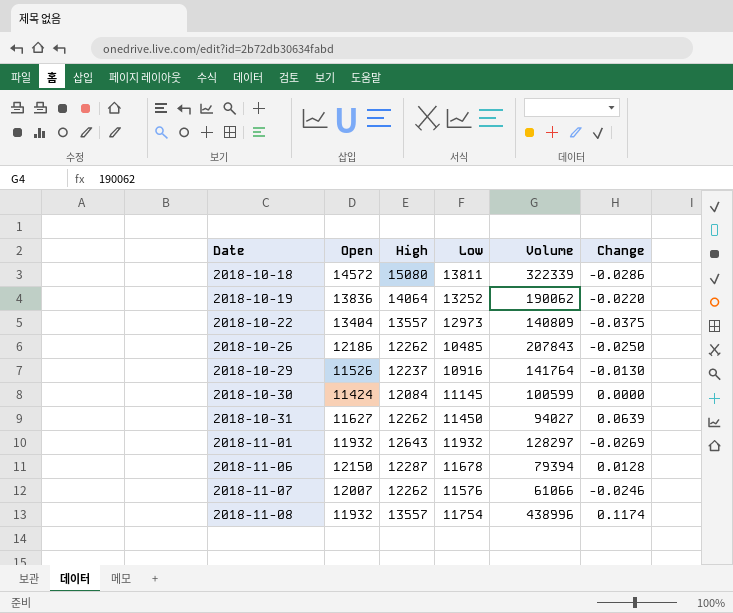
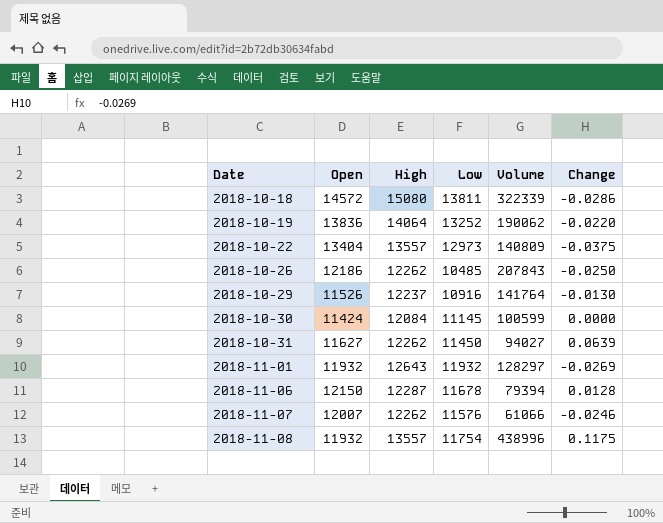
2018-11-08 | Change: 0.1174 -> 0.1175

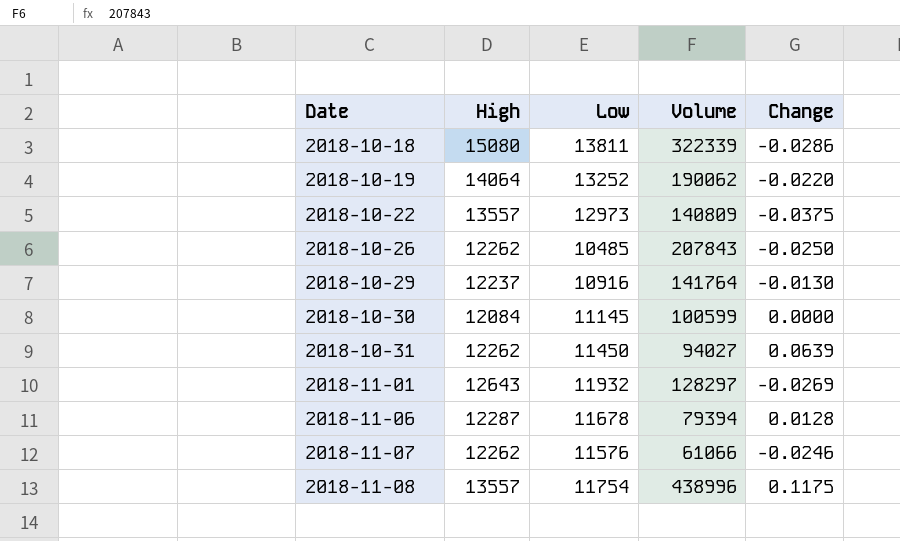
column Open | position: 2 -> none

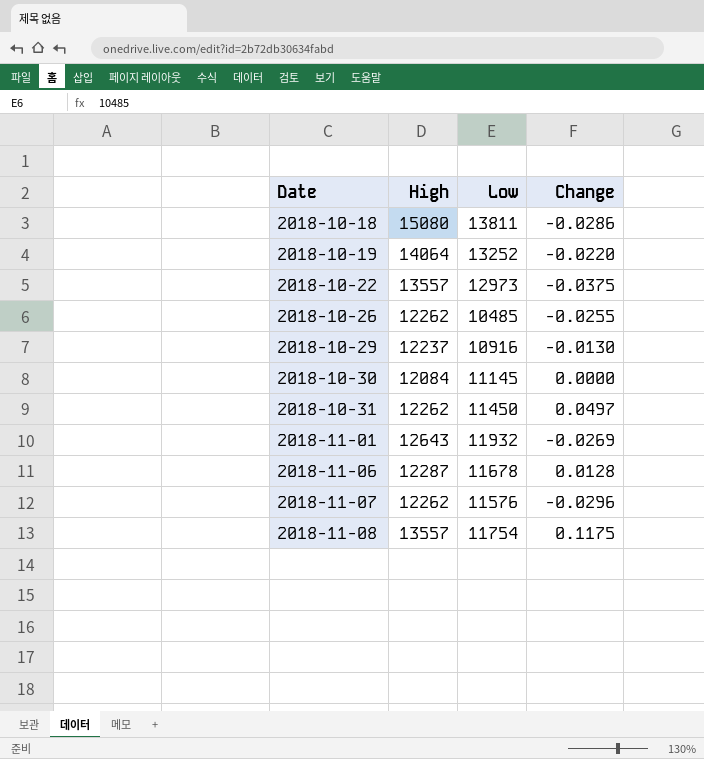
column Volume | position: 4 -> none
2018-10-26 | Change: -0.0250 -> -0.0255
2018-10-31 | Change: 0.0639 -> 0.0497
2018-11-07 | Change: -0.0246 -> -0.0296

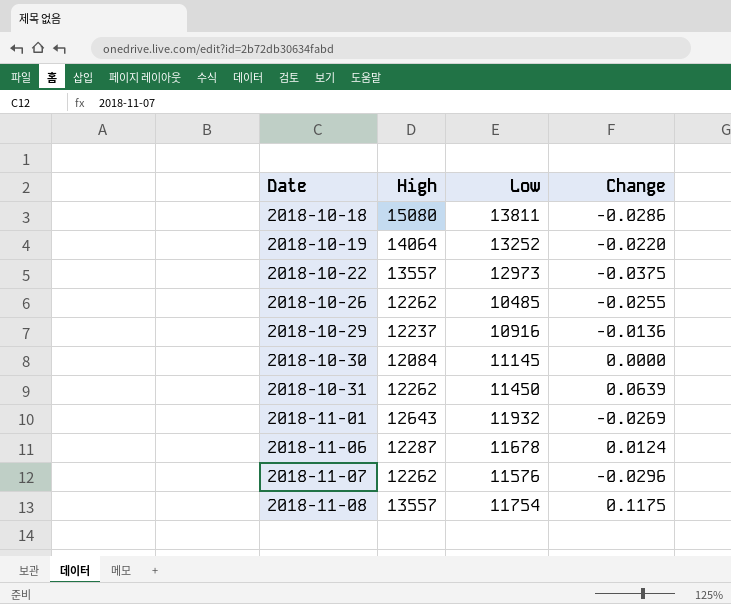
2018-10-29 | Change: -0.0130 -> -0.0136
2018-10-31 | Change: 0.0497 -> 0.0639
2018-11-06 | Change: 0.0128 -> 0.0124

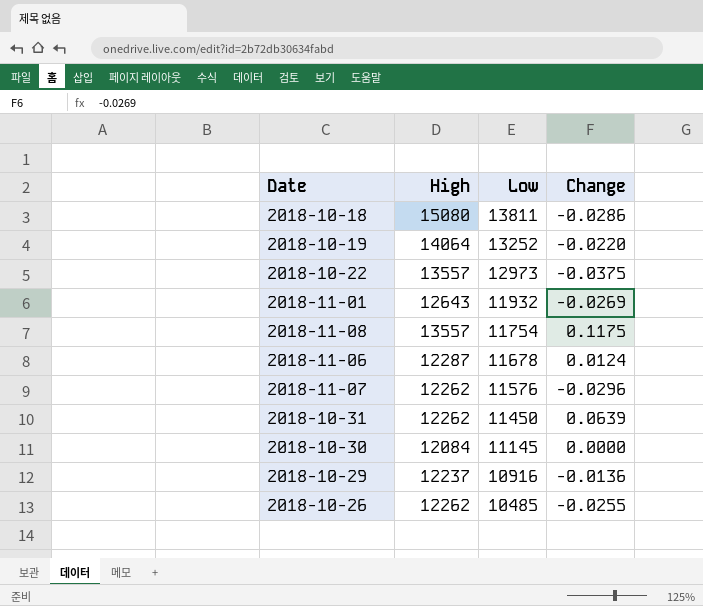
row order: Date ascending -> Low descending

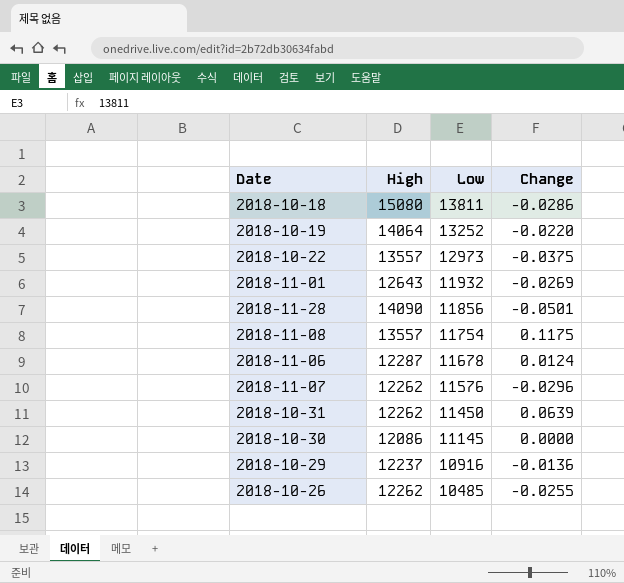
row 2018-11-28: none -> 14090 | 11856 | -0.0501
2018-10-30 | High: 12084 -> 12086

